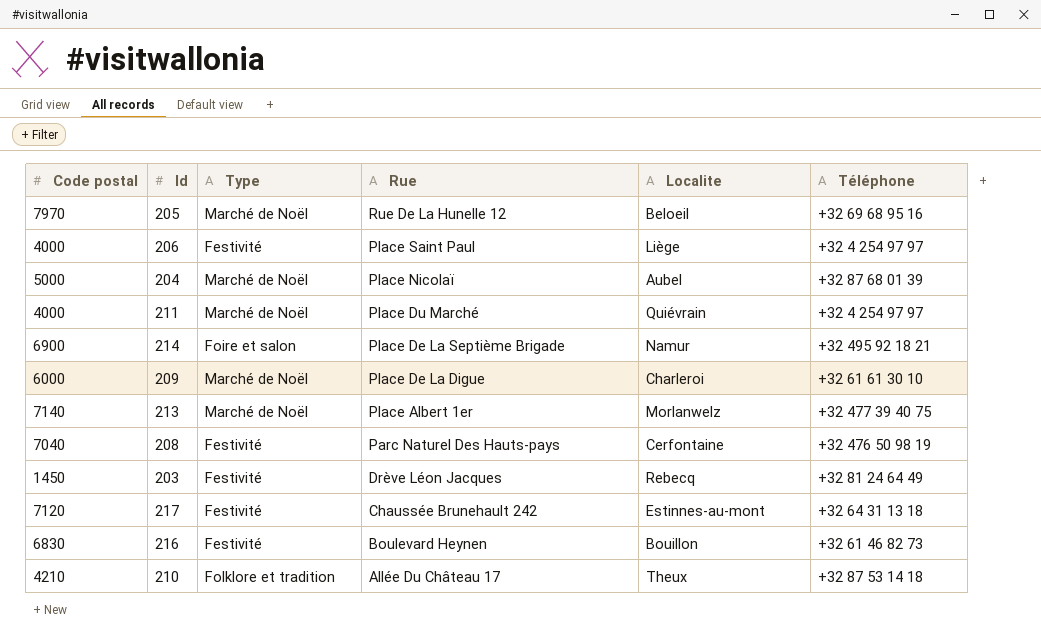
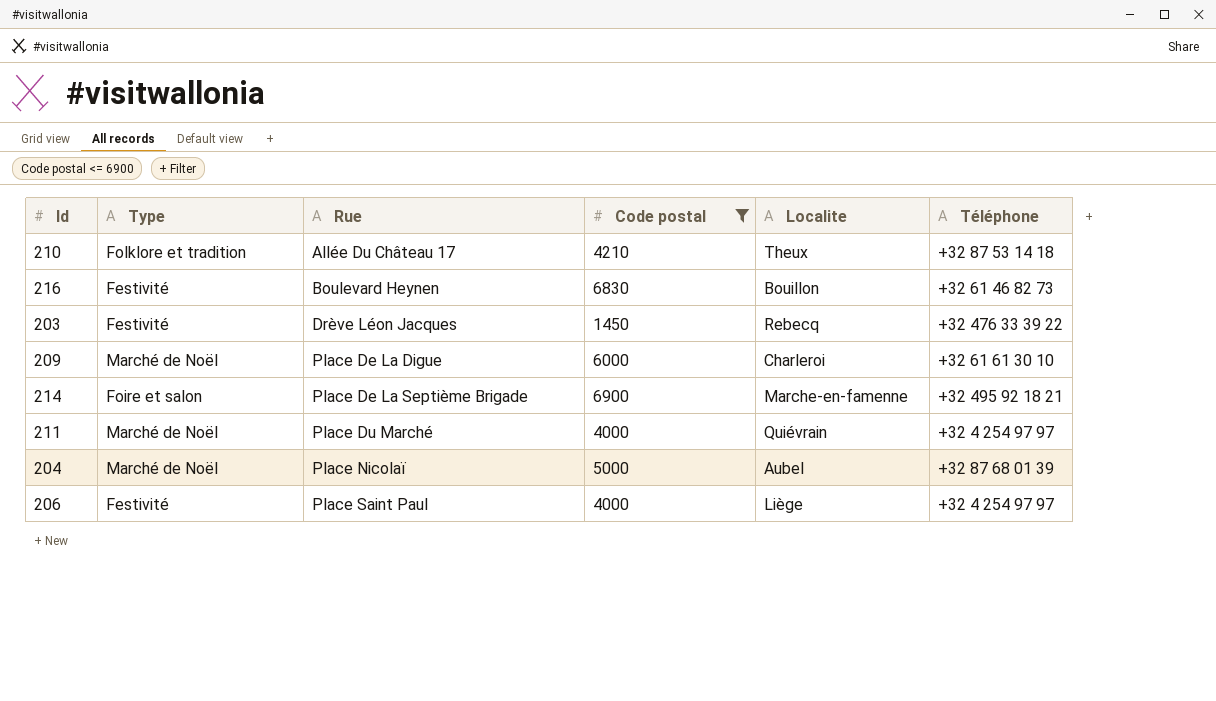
filter: none -> Code postal <= 6900
row order: Rue descending -> Rue ascending
column Code postal | position: 1 -> 4
203 | Téléphone: +32 81 24 64 49 -> +32 476 33 39 22
214 | Localite: Namur -> Marche-en-famenne

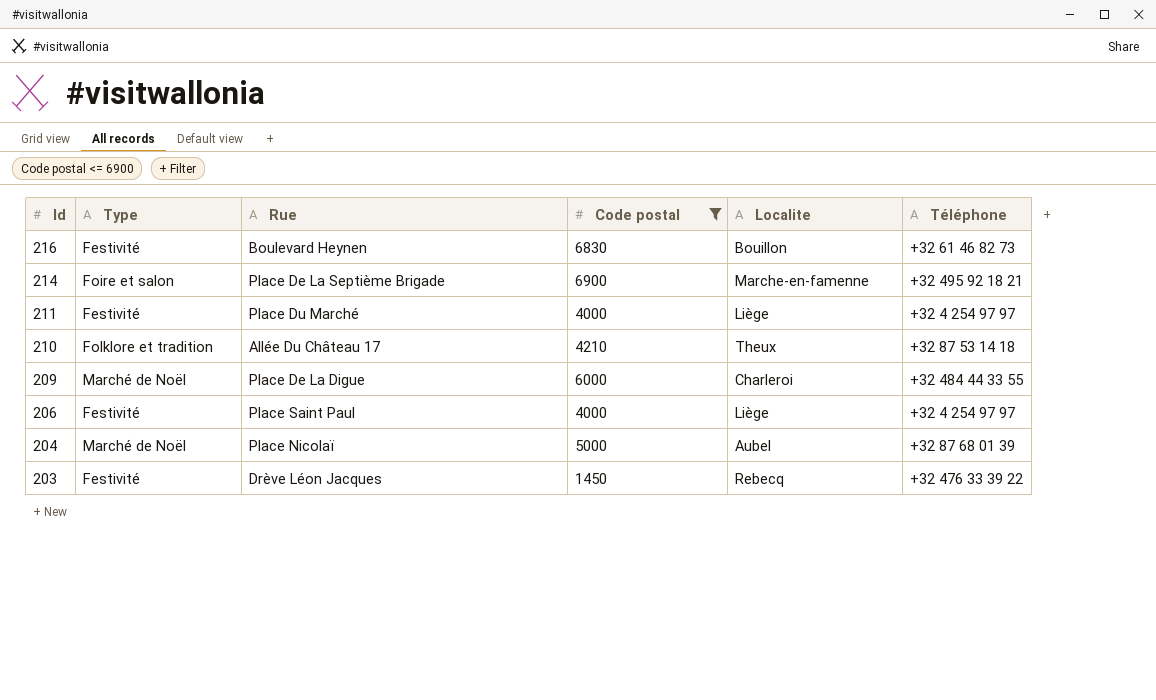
row order: Rue ascending -> Id descending
211 | Type: Marché de Noël -> Festivité
211 | Localite: Quiévrain -> Liège
209 | Téléphone: +32 61 61 30 10 -> +32 484 44 33 55

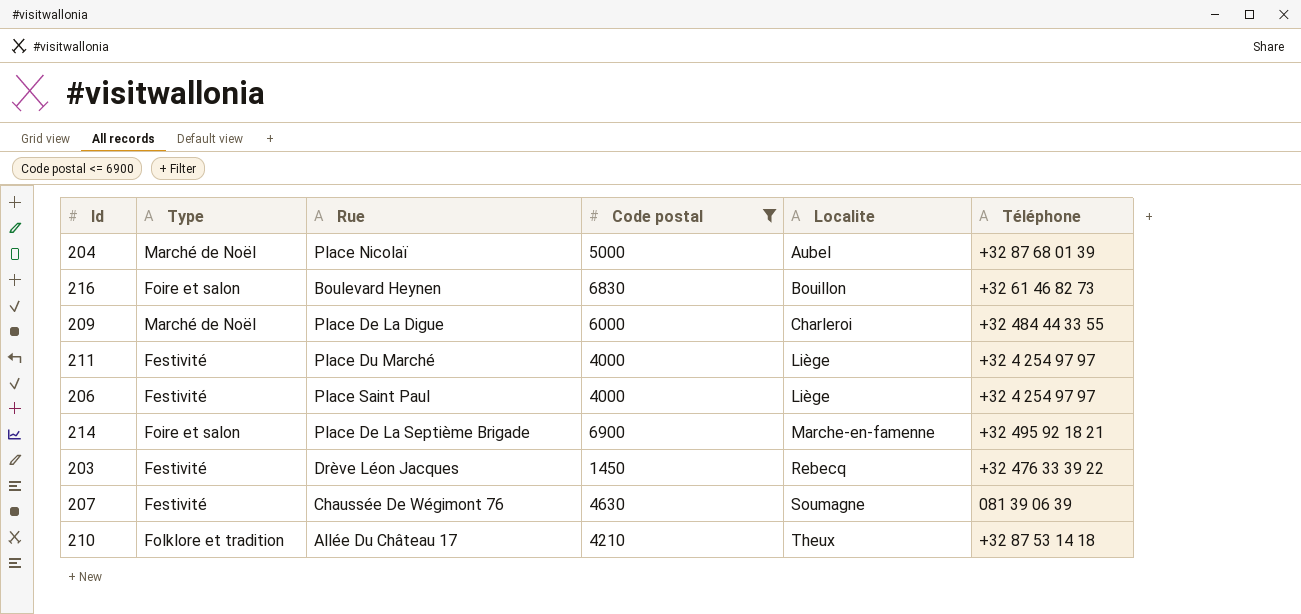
row order: Id descending -> Localite ascending
216 | Type: Festivité -> Foire et salon
row 207: none -> Festivité | Chaussée De Wégimont 76 | 4630 | Soumagne | 081 39 06 39

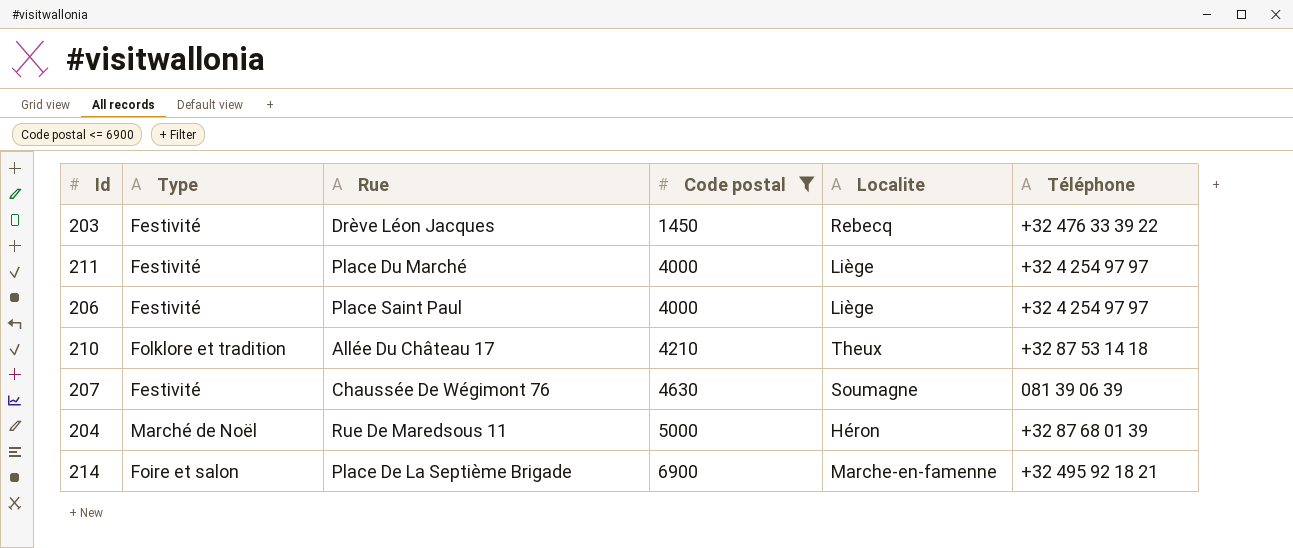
row order: Localite ascending -> Code postal ascending
row 216: Foire et salon | Boulevard Heynen | 6830 | Bouillon | +32 61 46 82 73 -> none
row 209: Marché de Noël | Place De La Digue | 6000 | Charleroi | +32 484 44 33 55 -> none
204 | Rue: Place Nicolaï -> Rue De Maredsous 11
204 | Localite: Aubel -> Héron

